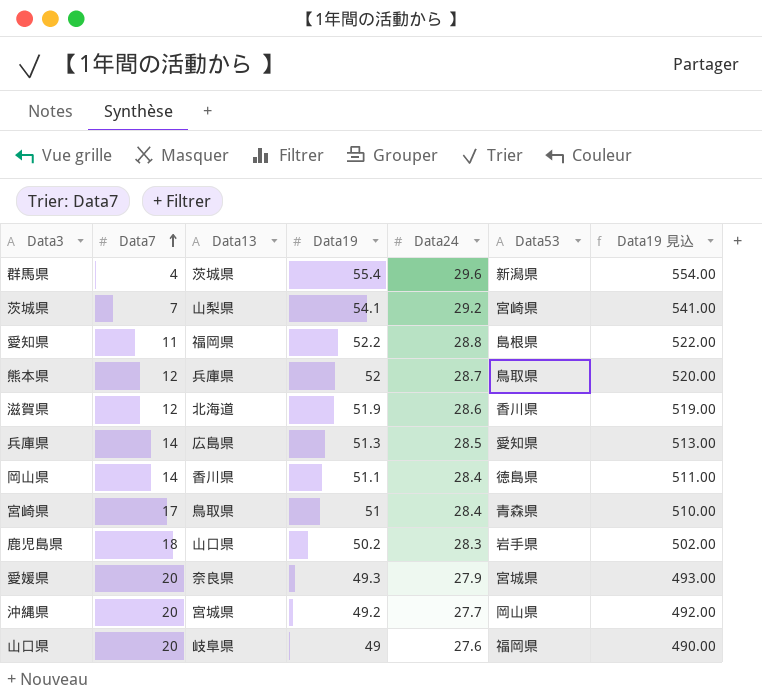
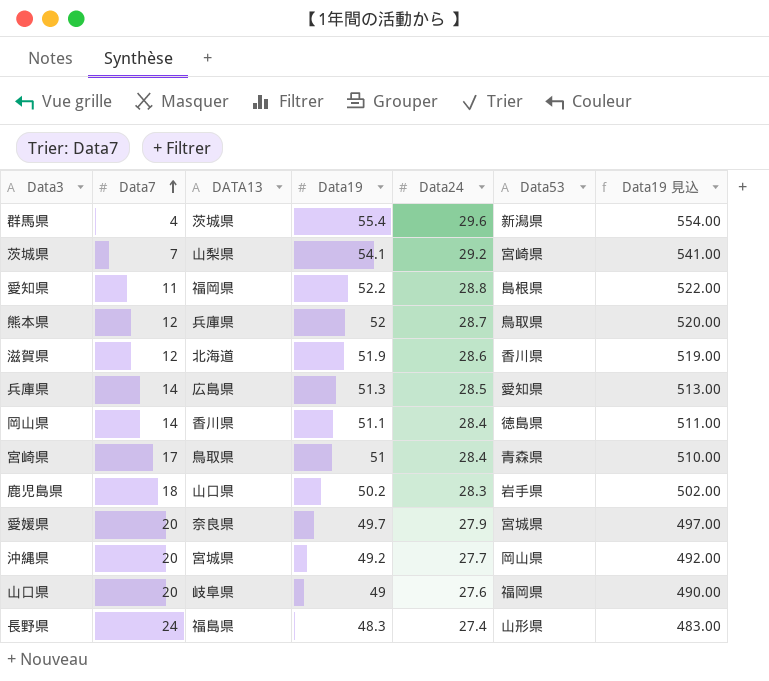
column name: Data13 -> DATA13
愛媛県 | Data19: 49.3 -> 49.7
愛媛県 | Data19 見込: 493.00 -> 497.00
row 長野県: none -> 24 | 福島県 | 48.3 | 27.4 | 山形県 | 483.00

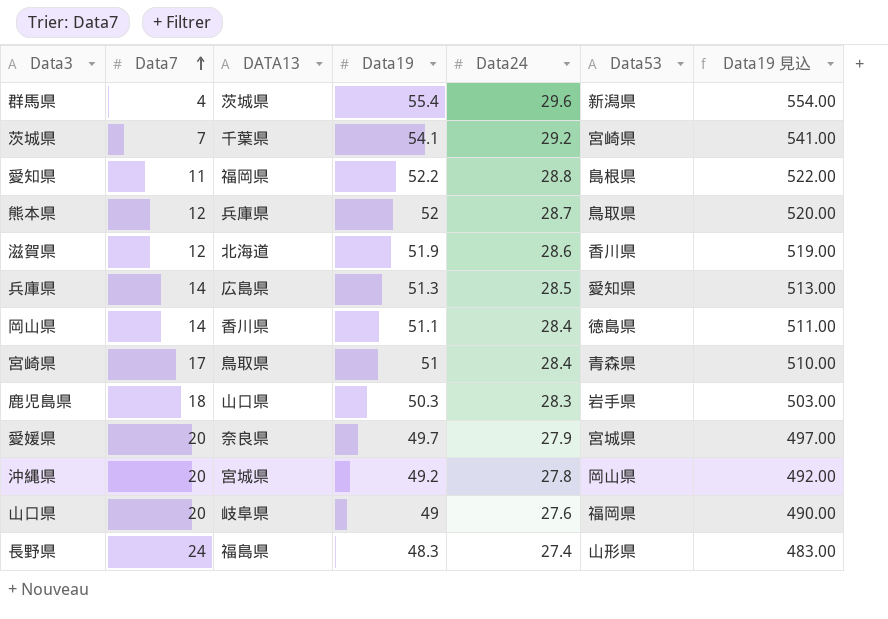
茨城県 | DATA13: 山梨県 -> 千葉県
鹿児島県 | Data19: 50.2 -> 50.3
鹿児島県 | Data19 見込: 502.00 -> 503.00
沖縄県 | Data24: 27.7 -> 27.8

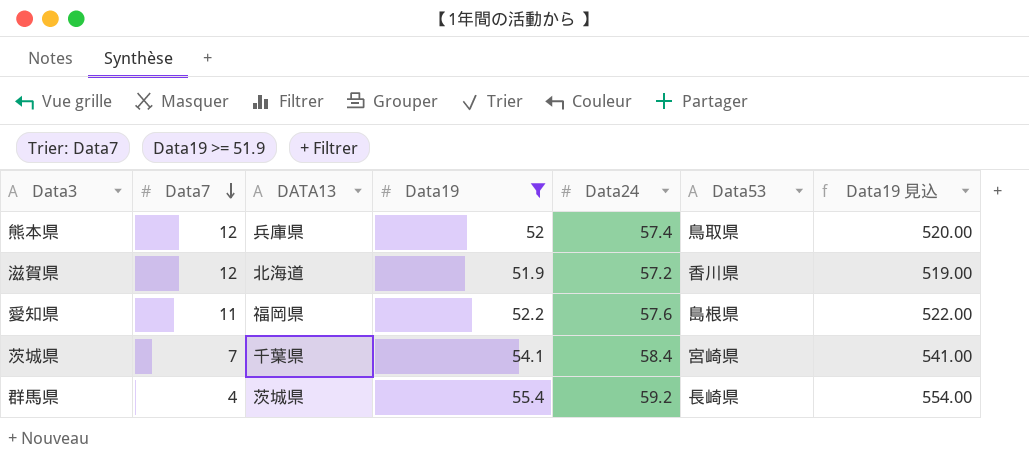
filter: none -> Data19 >= 51.9
row order: Data7 ascending -> Data7 descending
熊本県 | Data24: 28.7 -> 57.4
滋賀県 | Data24: 28.6 -> 57.2
愛知県 | Data24: 28.8 -> 57.6
茨城県 | Data24: 29.2 -> 58.4
群馬県 | Data24: 29.6 -> 59.2
群馬県 | Data53: 新潟県 -> 長崎県

